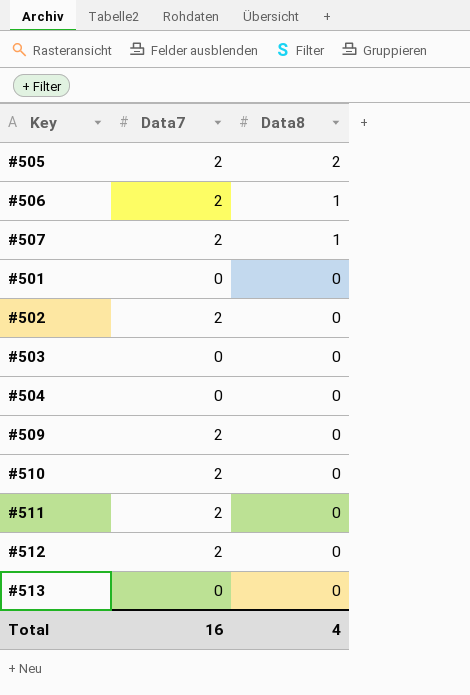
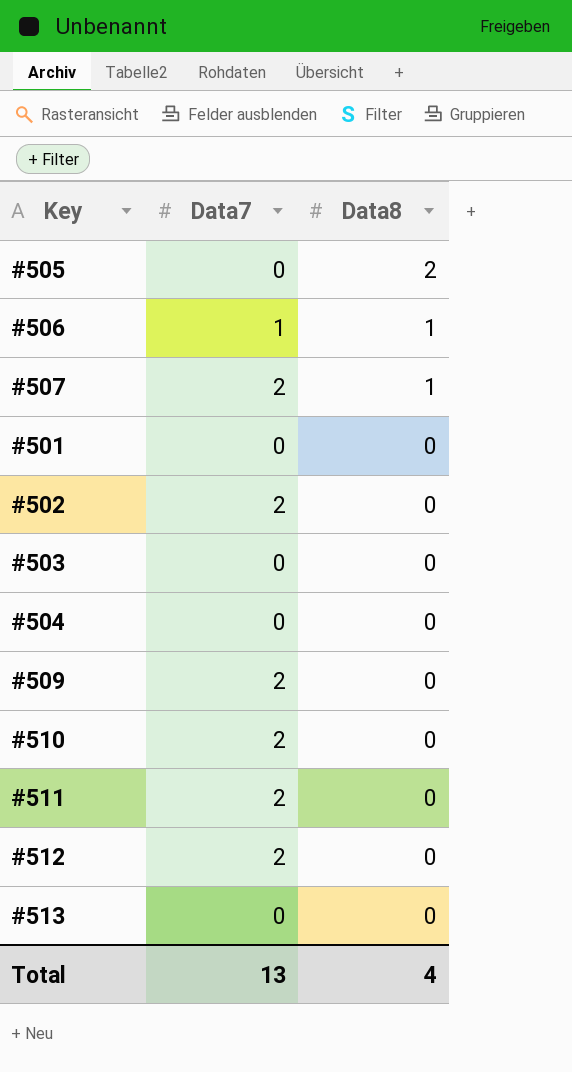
#505 | Data7: 2 -> 0
#506 | Data7: 2 -> 1
Total | Data7: 16 -> 13

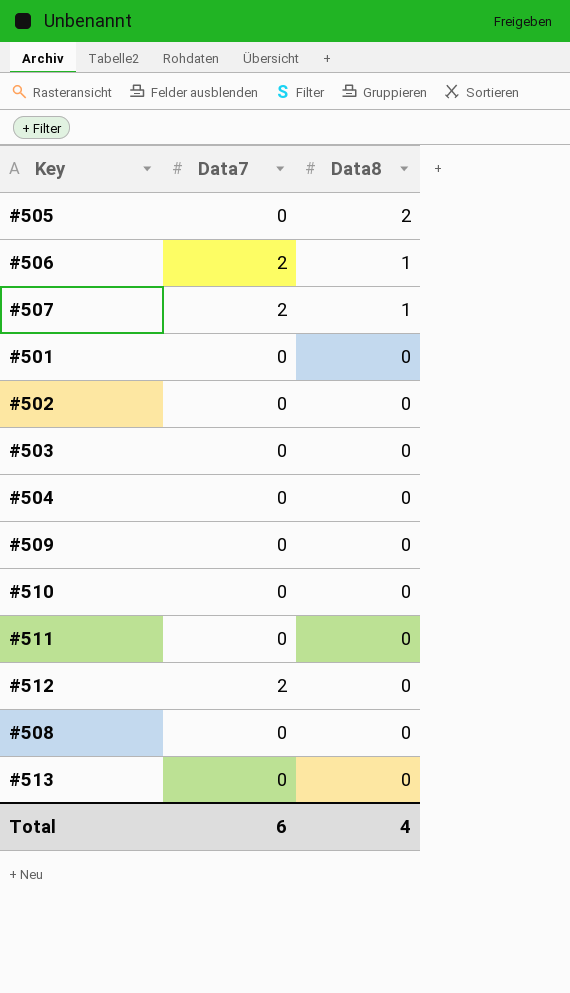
#506 | Data7: 1 -> 2
#502 | Data7: 2 -> 0
#509 | Data7: 2 -> 0
#510 | Data7: 2 -> 0
#511 | Data7: 2 -> 0
row #508: none -> 0 | 0
Total | Data7: 13 -> 6

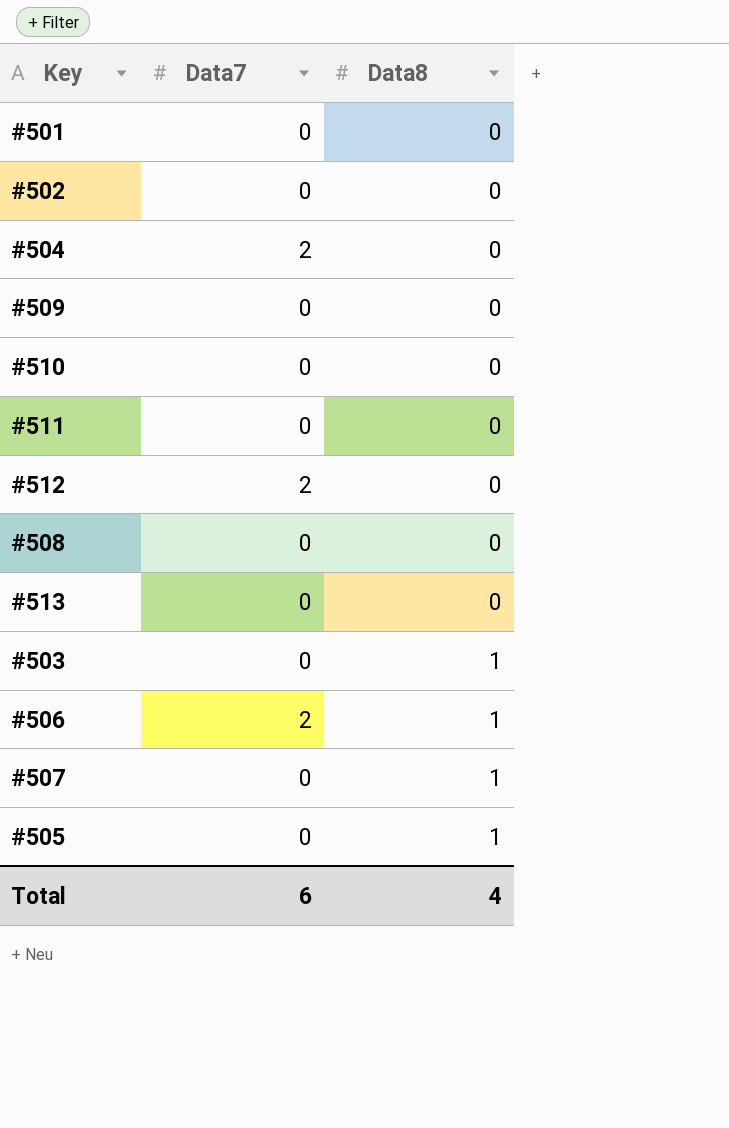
row order: Data8 descending -> Data8 ascending
#504 | Data7: 0 -> 2
#503 | Data8: 0 -> 1
#507 | Data7: 2 -> 0
#505 | Data8: 2 -> 1

